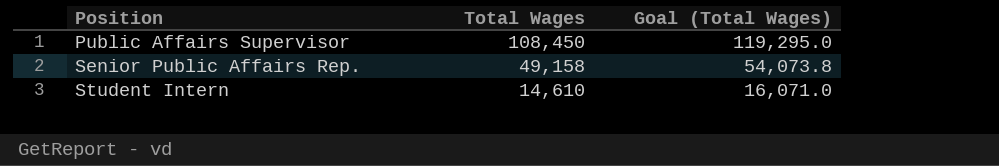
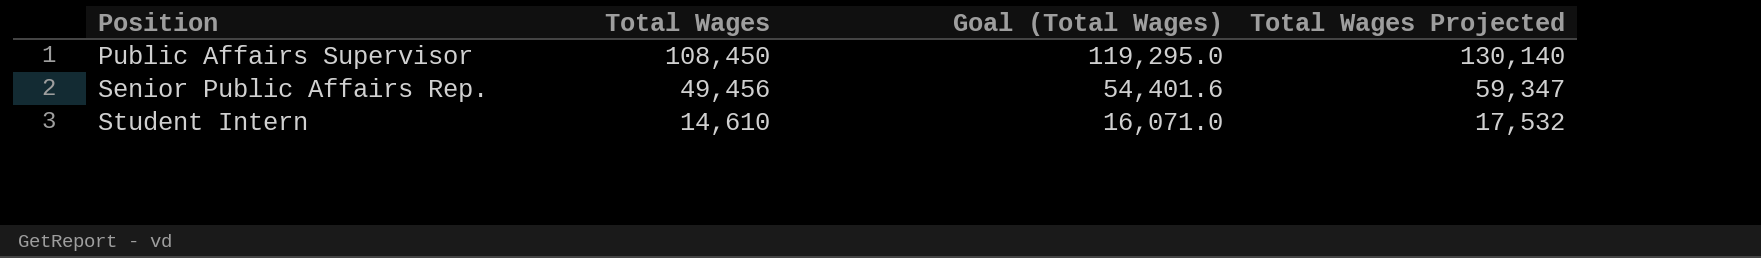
column Total Wages Projected | formula: none -> [Total Wages] * 1.2
Senior Public Affairs Rep. | Total Wages: 49,158 -> 49,456
Senior Public Affairs Rep. | Goal (Total Wages): 54,073.8 -> 54,401.6

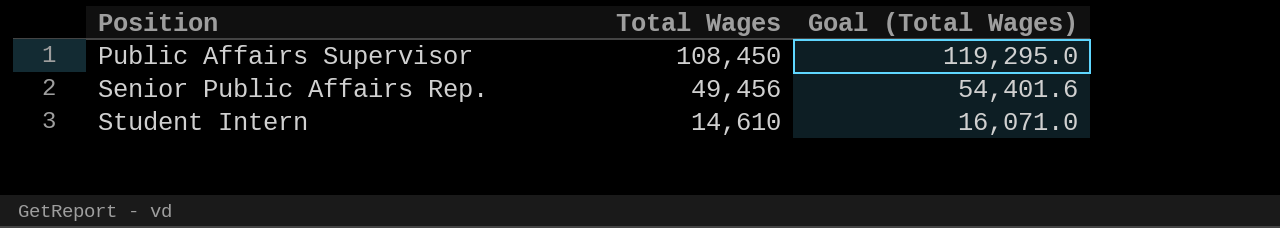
column Total Wages Projected | formula: [Total Wages] * 1.2 -> none

